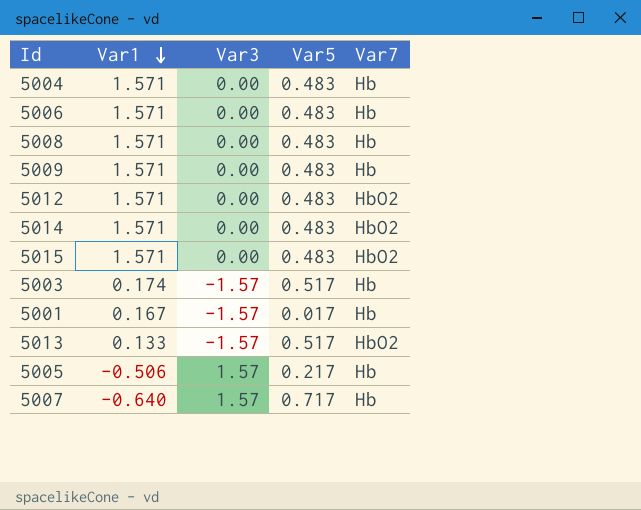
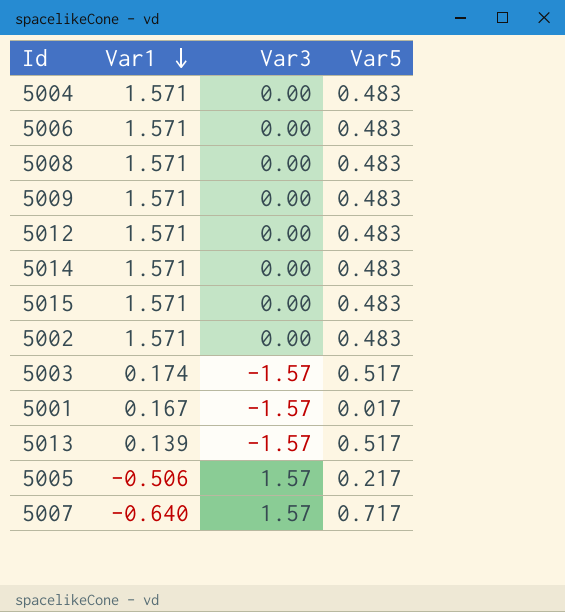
column Var7 | position: 5 -> none
row 5002: none -> 1.571 | 0.00 | 0.483
5013 | Var1: 0.133 -> 0.139

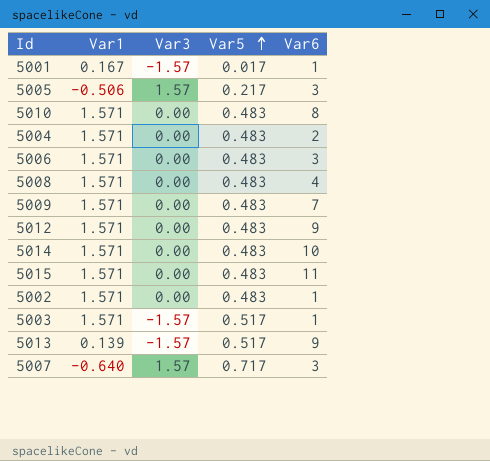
row order: Var1 descending -> Var5 ascending
column Var6 | position: none -> 5
row 5010: none -> 1.571 | 0.00 | 0.483 | 8
5003 | Var1: 0.174 -> 1.571

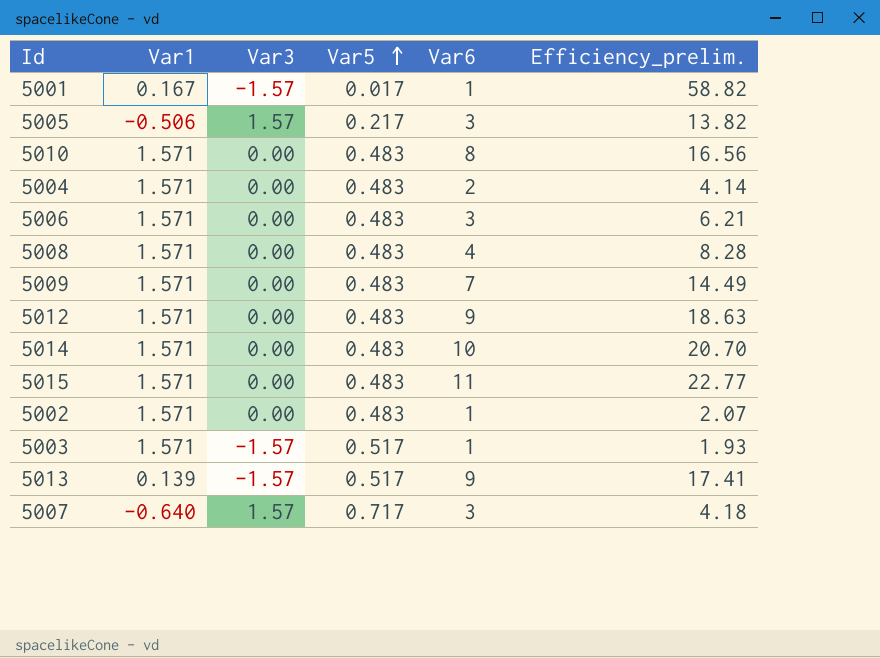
column Efficiency_prelim. | formula: none -> [Var6] / [Var5]

